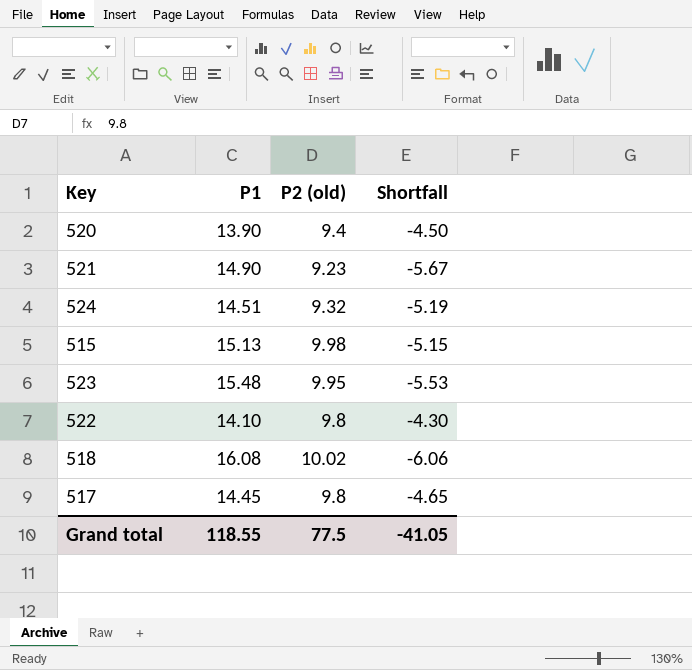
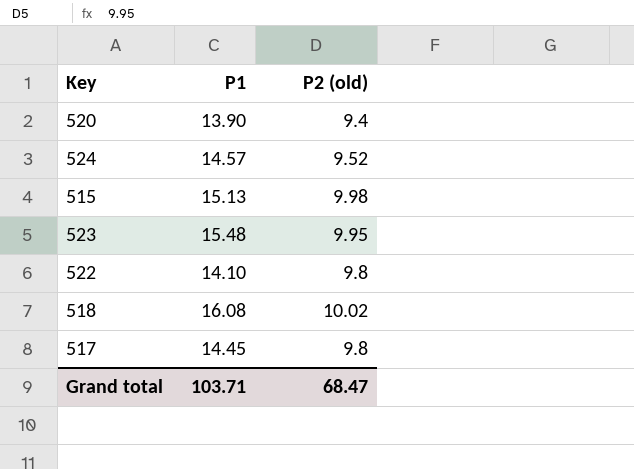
column Shortfall | formula: [P2 (old)] - [P1] -> none
row 521: 14.90 | 9.23 | -5.67 -> none
524 | P1: 14.51 -> 14.57
524 | P2 (old): 9.32 -> 9.52
Grand total | P1: 118.55 -> 103.71
Grand total | P2 (old): 77.5 -> 68.47

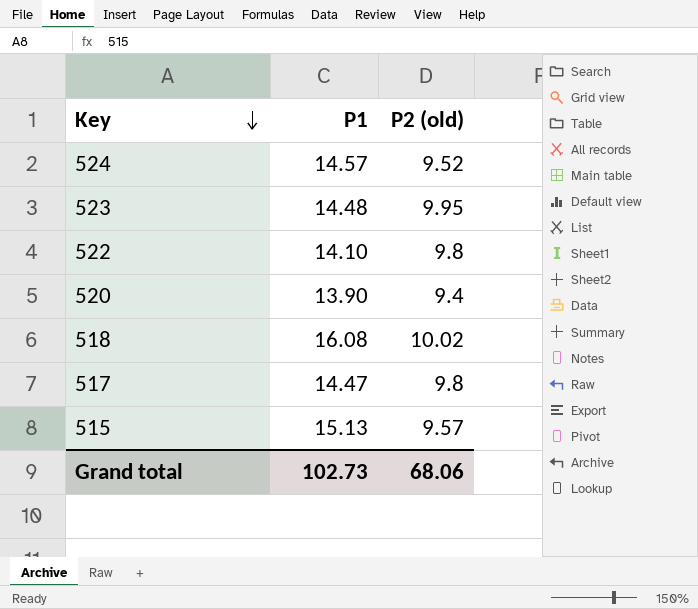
row order: none -> Key descending
523 | P1: 15.48 -> 14.48
517 | P1: 14.45 -> 14.47
515 | P2 (old): 9.98 -> 9.57
Grand total | P1: 103.71 -> 102.73
Grand total | P2 (old): 68.47 -> 68.06

